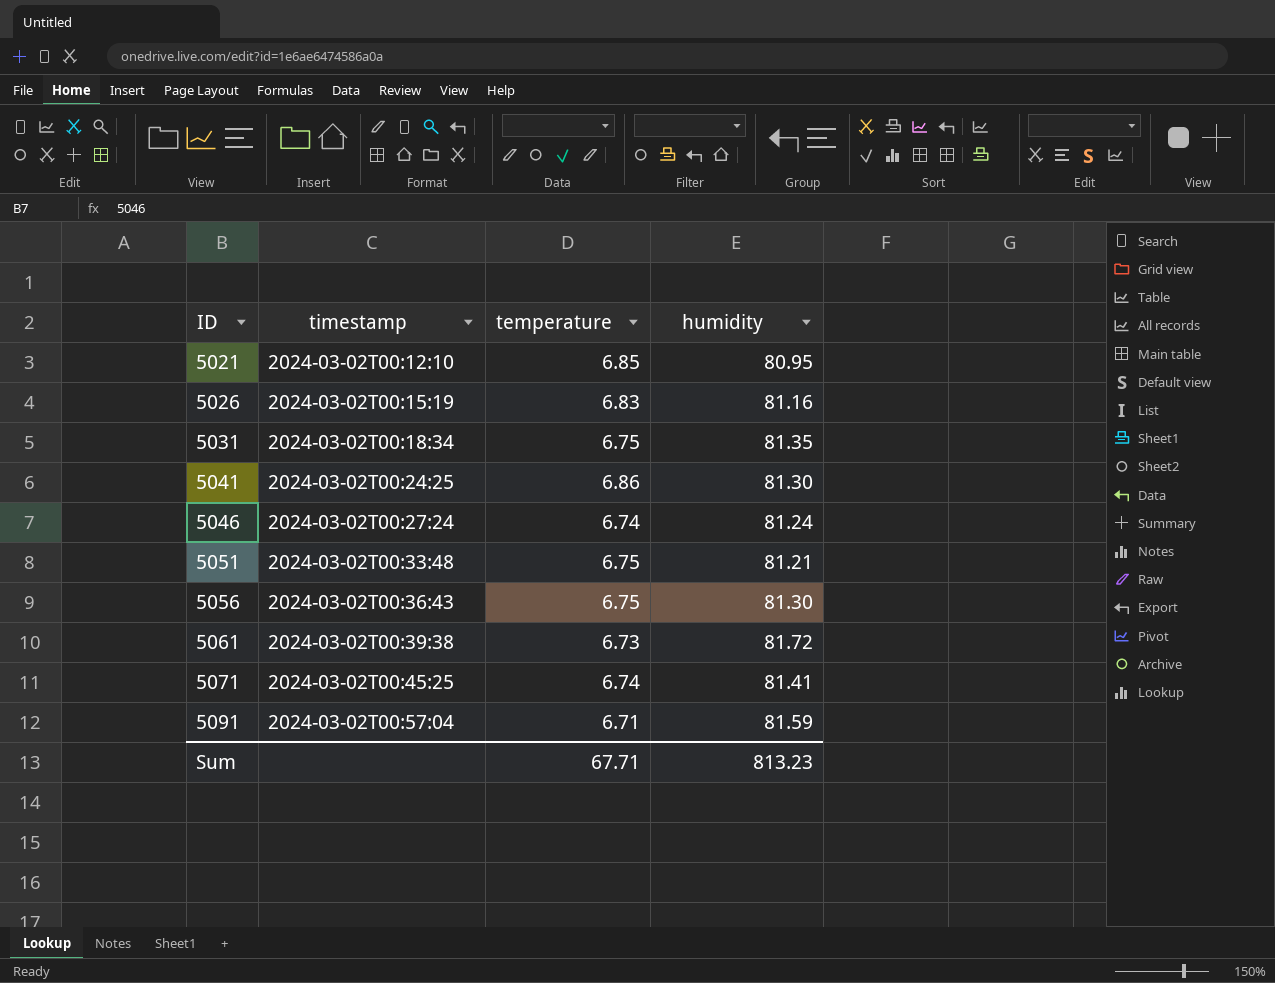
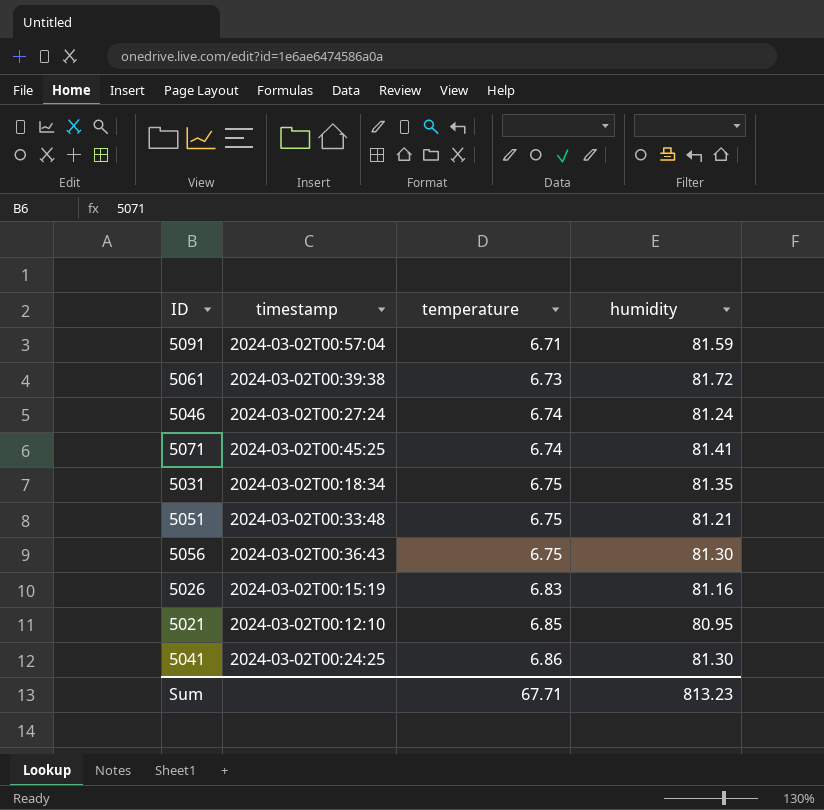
row order: ID ascending -> temperature ascending

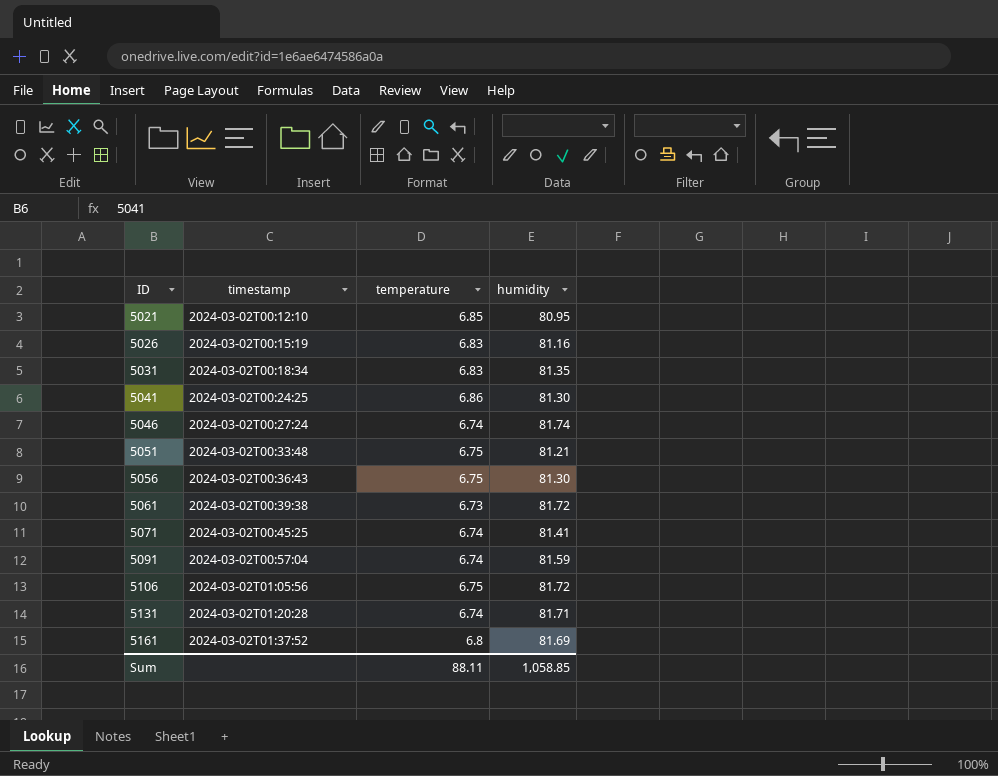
row order: temperature ascending -> ID ascending
5031 | temperature: 6.75 -> 6.83
5046 | humidity: 81.24 -> 81.74
5091 | temperature: 6.71 -> 6.74
row 5106: none -> 2024-03-02T01:05:56 | 6.75 | 81.72
row 5131: none -> 2024-03-02T01:20:28 | 6.74 | 81.71
row 5161: none -> 2024-03-02T01:37:52 | 6.8 | 81.69
Sum | temperature: 67.71 -> 88.11
Sum | humidity: 813.23 -> 1,058.85

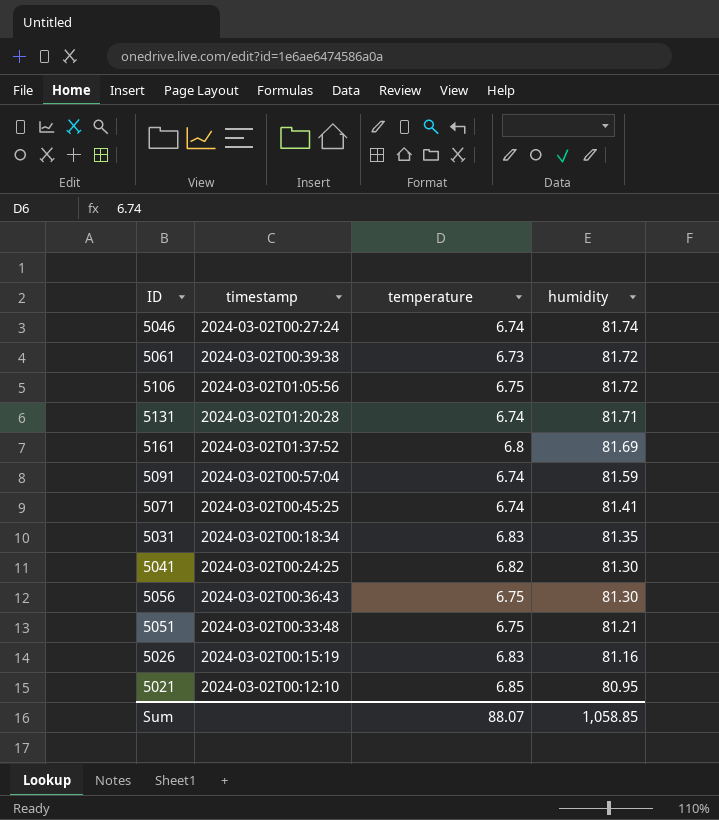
row order: ID ascending -> humidity descending
5041 | temperature: 6.86 -> 6.82
Sum | temperature: 88.11 -> 88.07

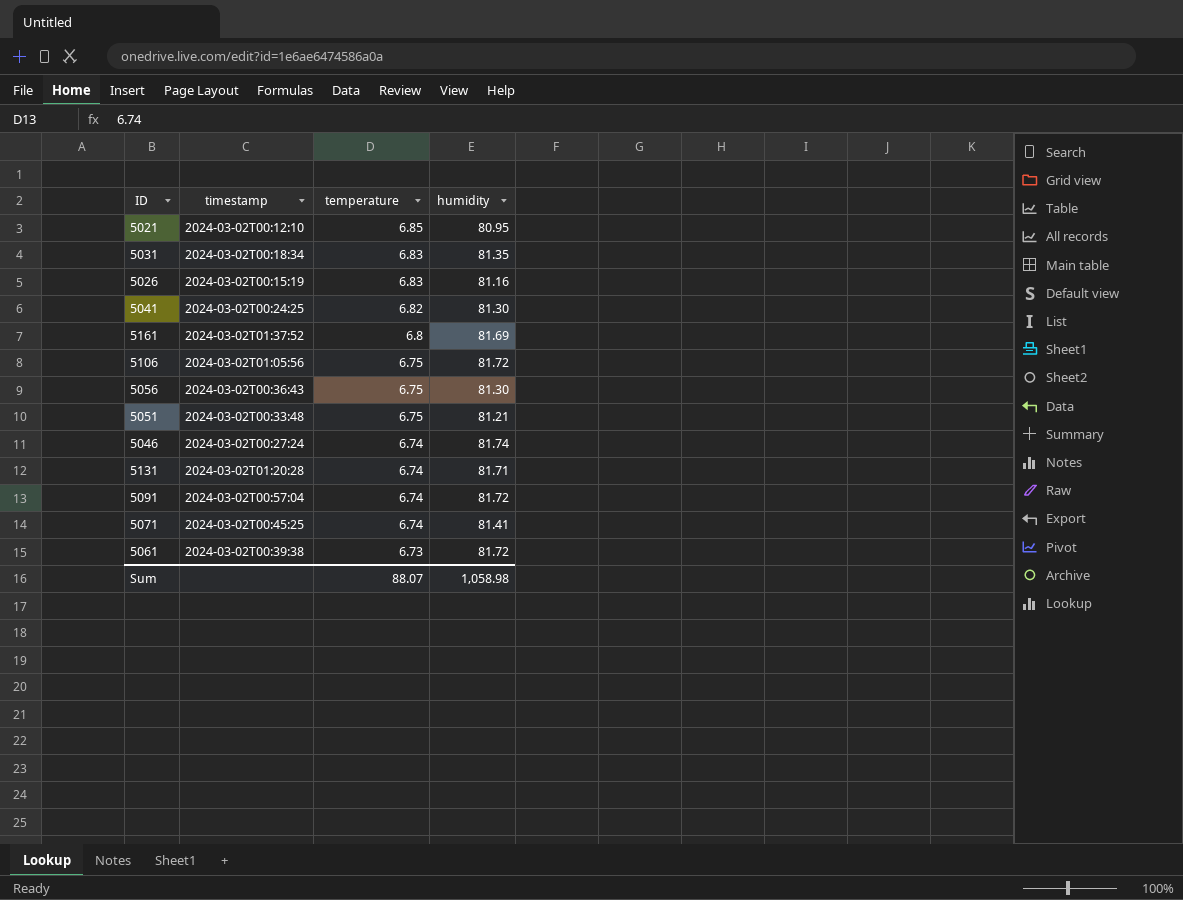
row order: humidity descending -> temperature descending
5091 | humidity: 81.59 -> 81.72
Sum | humidity: 1,058.85 -> 1,058.98

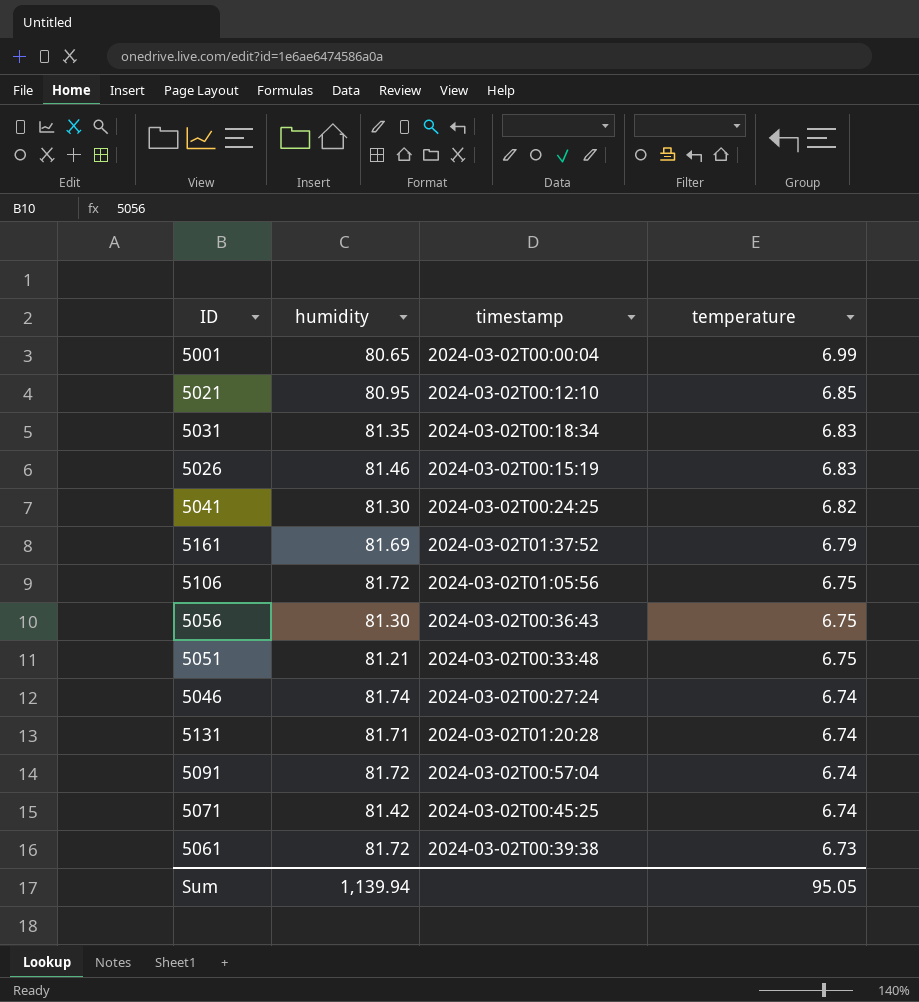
column humidity | position: 4 -> 2
row 5001: none -> 80.65 | 2024-03-02T00:00:04 | 6.99
5026 | humidity: 81.16 -> 81.46
5161 | temperature: 6.8 -> 6.79
5071 | humidity: 81.41 -> 81.42
Sum | humidity: 1,058.98 -> 1,139.94
Sum | temperature: 88.07 -> 95.05

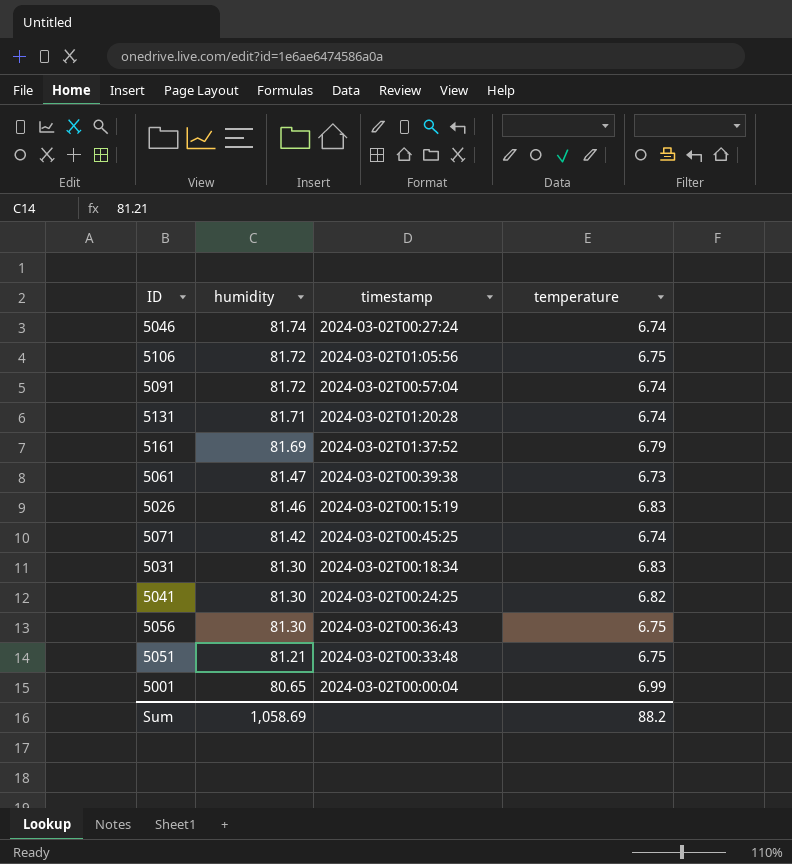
row order: temperature descending -> humidity descending
row 5021: 80.95 | 2024-03-02T00:12:10 | 6.85 -> none
5061 | humidity: 81.72 -> 81.47
5031 | humidity: 81.35 -> 81.30
Sum | humidity: 1,139.94 -> 1,058.69
Sum | temperature: 95.05 -> 88.2

